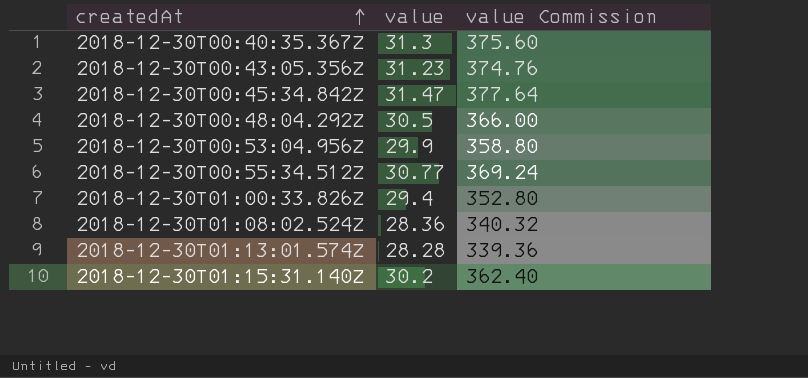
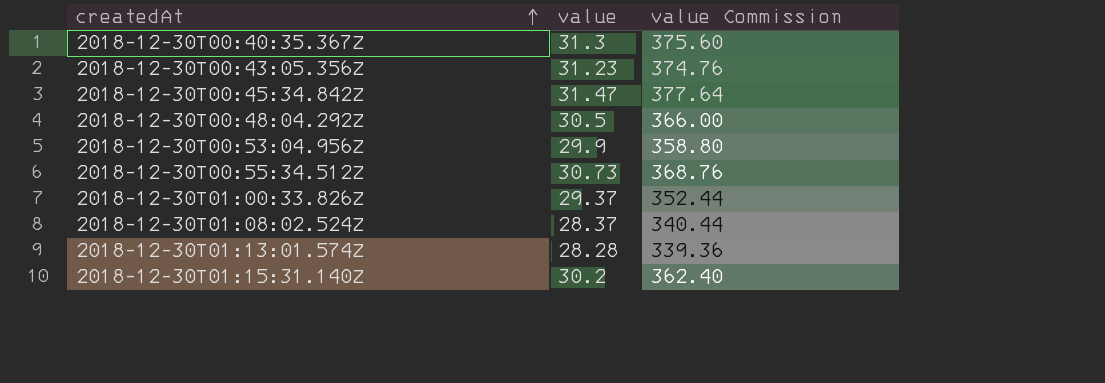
2018-12-30T00:55:34.512Z | value: 30.77 -> 30.73
2018-12-30T00:55:34.512Z | value Commission: 369.24 -> 368.76
2018-12-30T01:00:33.826Z | value: 29.4 -> 29.37
2018-12-30T01:00:33.826Z | value Commission: 352.80 -> 352.44
2018-12-30T01:08:02.524Z | value: 28.36 -> 28.37
2018-12-30T01:08:02.524Z | value Commission: 340.32 -> 340.44

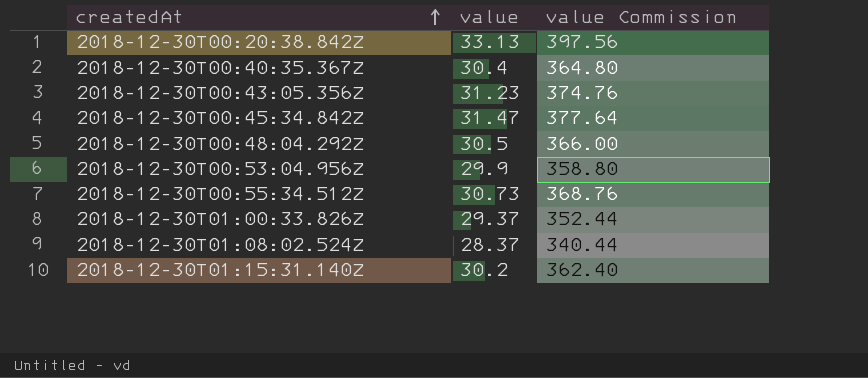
row 2018-12-30T01:13:01.574Z: 28.28 | 339.36 -> none
row 2018-12-30T00:20:38.842Z: none -> 33.13 | 397.56
2018-12-30T00:40:35.367Z | value: 31.3 -> 30.4
2018-12-30T00:40:35.367Z | value Commission: 375.60 -> 364.80

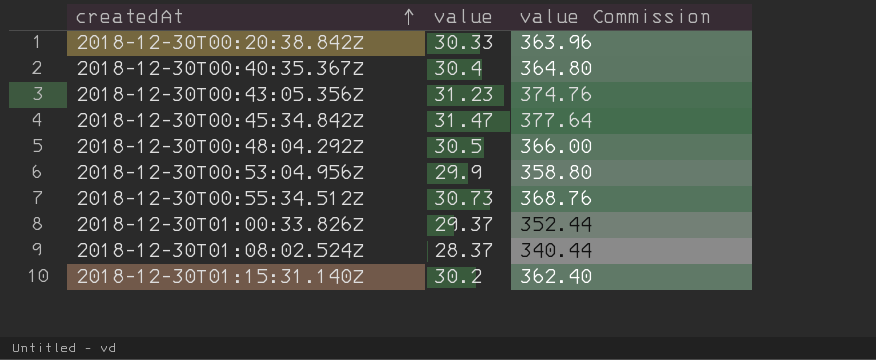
2018-12-30T00:20:38.842Z | value: 33.13 -> 30.33
2018-12-30T00:20:38.842Z | value Commission: 397.56 -> 363.96

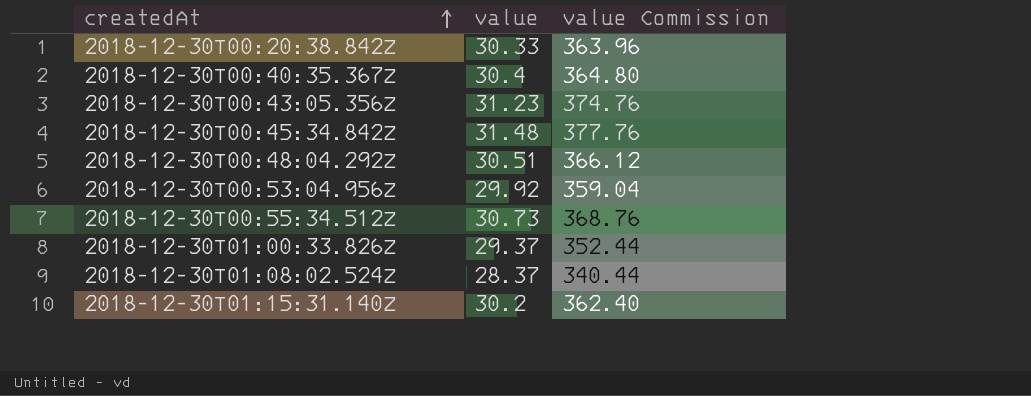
2018-12-30T00:45:34.842Z | value: 31.47 -> 31.48
2018-12-30T00:45:34.842Z | value Commission: 377.64 -> 377.76
2018-12-30T00:48:04.292Z | value: 30.5 -> 30.51
2018-12-30T00:48:04.292Z | value Commission: 366.00 -> 366.12
2018-12-30T00:53:04.956Z | value: 29.9 -> 29.92
2018-12-30T00:53:04.956Z | value Commission: 358.80 -> 359.04

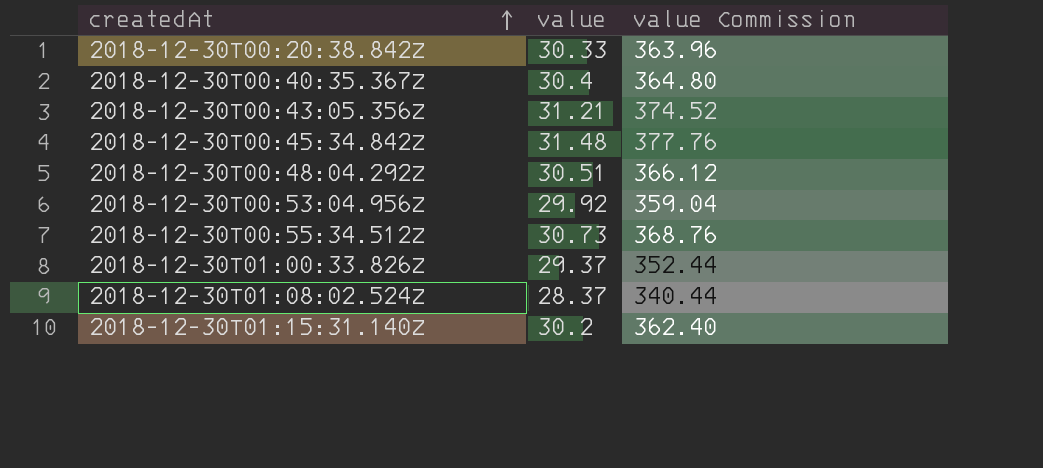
2018-12-30T00:43:05.356Z | value: 31.23 -> 31.21
2018-12-30T00:43:05.356Z | value Commission: 374.76 -> 374.52

